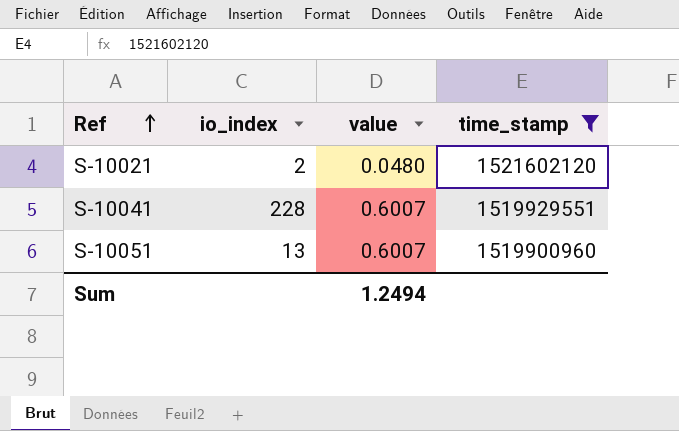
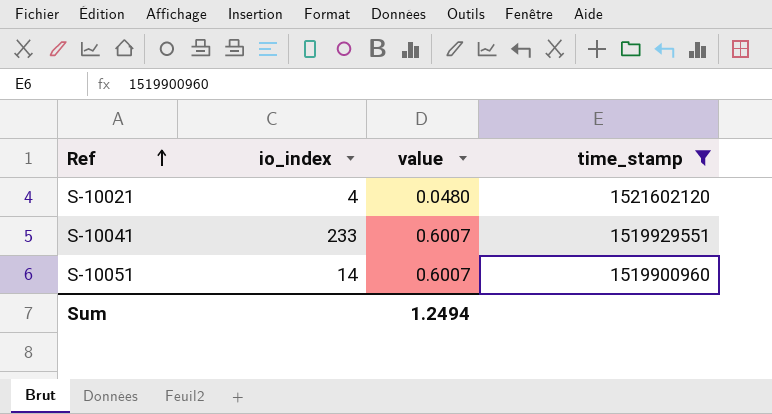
S-10021 | io_index: 2 -> 4
S-10041 | io_index: 228 -> 233
S-10051 | io_index: 13 -> 14

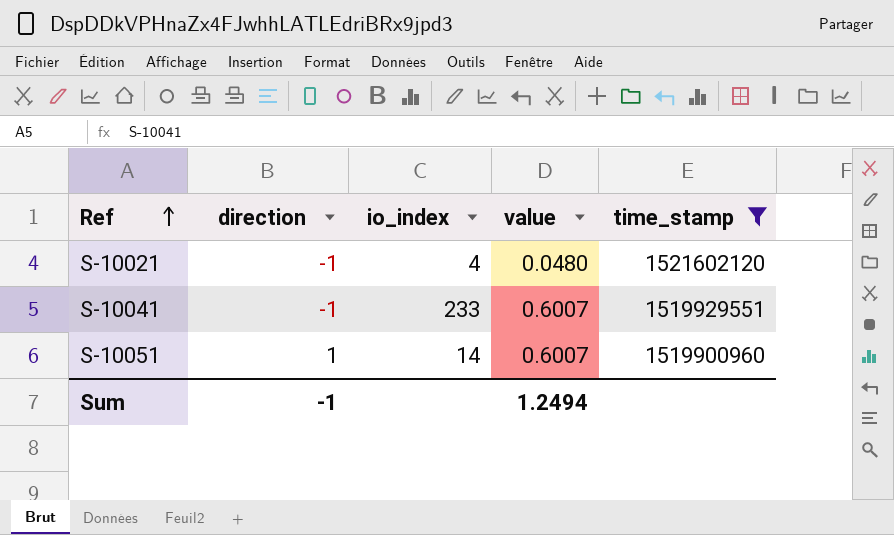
column direction | position: none -> 2

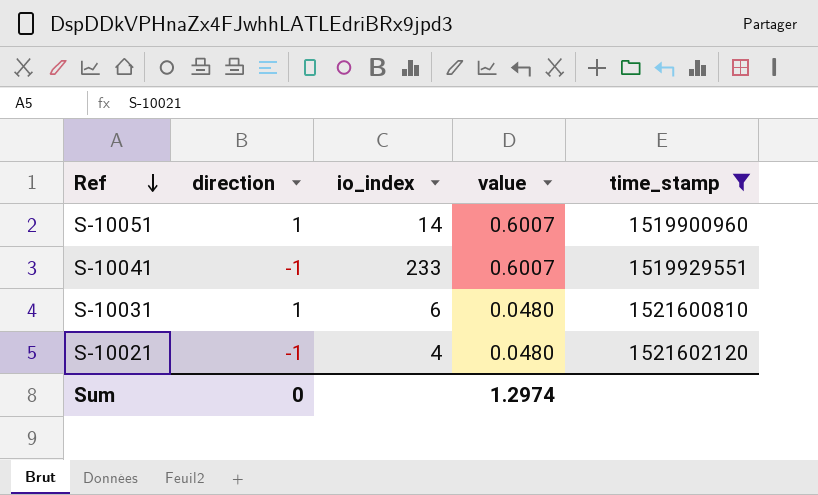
row order: Ref ascending -> Ref descending
row S-10031: none -> 1 | 6 | 0.0480 | 1521600810
Sum | direction: -1 -> 0
Sum | value: 1.2494 -> 1.2974

